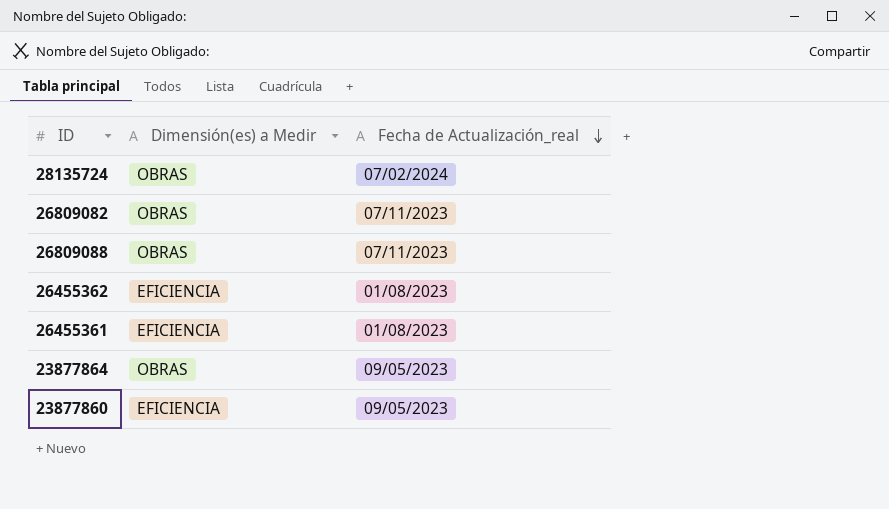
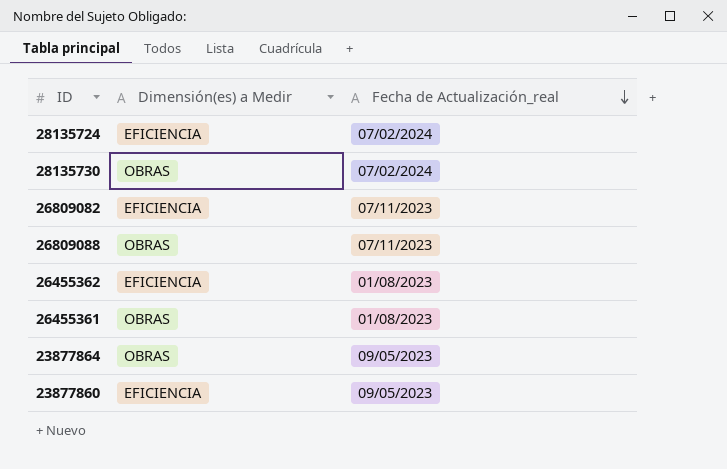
28135724 | Dimensión(es) a Medir: OBRAS -> EFICIENCIA
row 28135730: none -> OBRAS | 07/02/2024
26809082 | Dimensión(es) a Medir: OBRAS -> EFICIENCIA
26455361 | Dimensión(es) a Medir: EFICIENCIA -> OBRAS

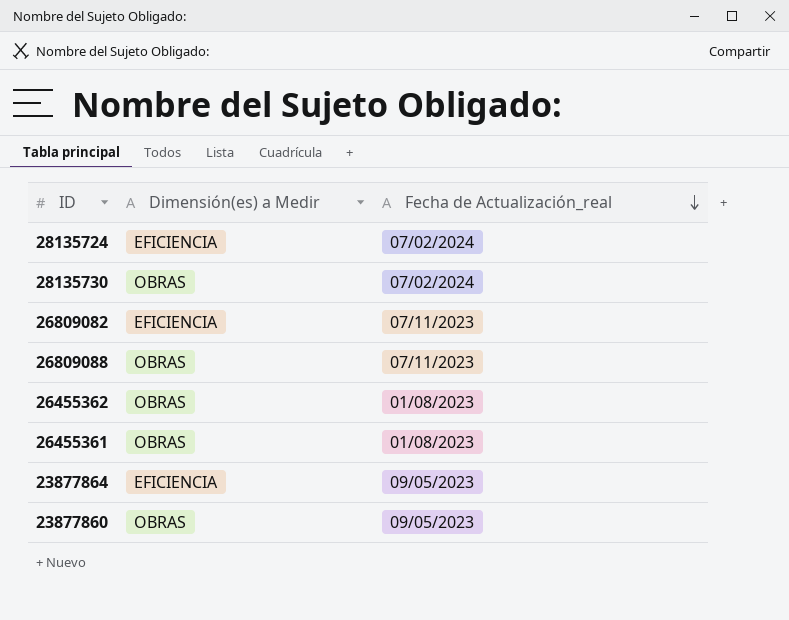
26455362 | Dimensión(es) a Medir: EFICIENCIA -> OBRAS
23877864 | Dimensión(es) a Medir: OBRAS -> EFICIENCIA
23877860 | Dimensión(es) a Medir: EFICIENCIA -> OBRAS

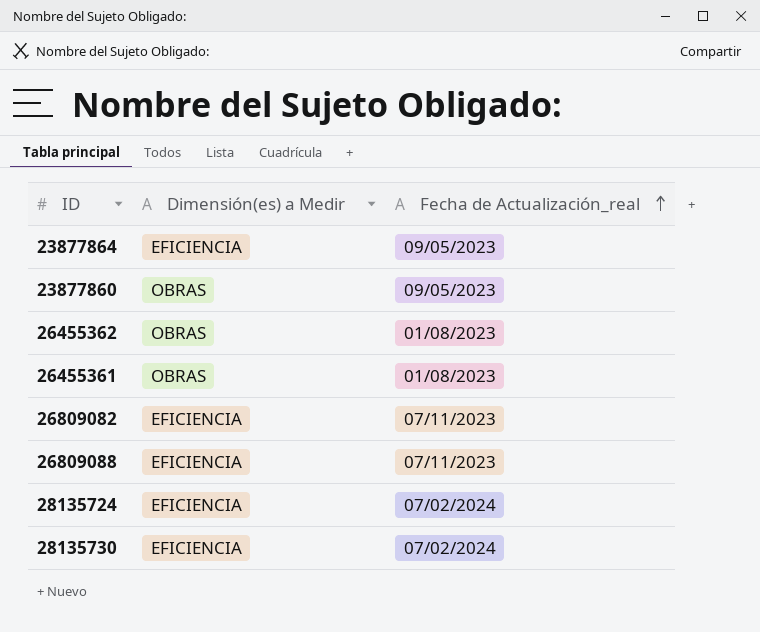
row order: Fecha de Actualización_real descending -> Fecha de Actualización_real ascending
26809088 | Dimensión(es) a Medir: OBRAS -> EFICIENCIA
28135730 | Dimensión(es) a Medir: OBRAS -> EFICIENCIA

